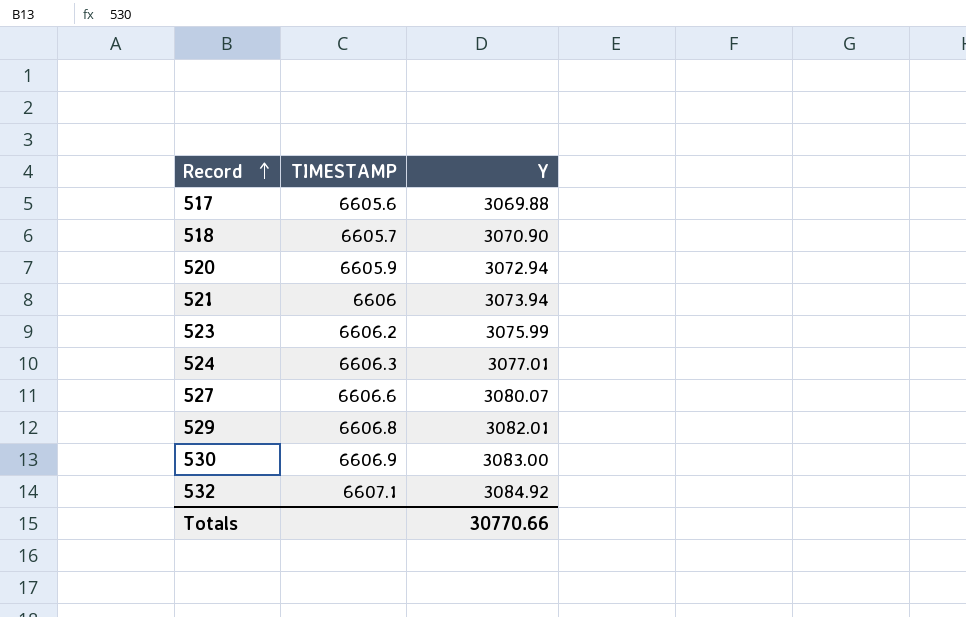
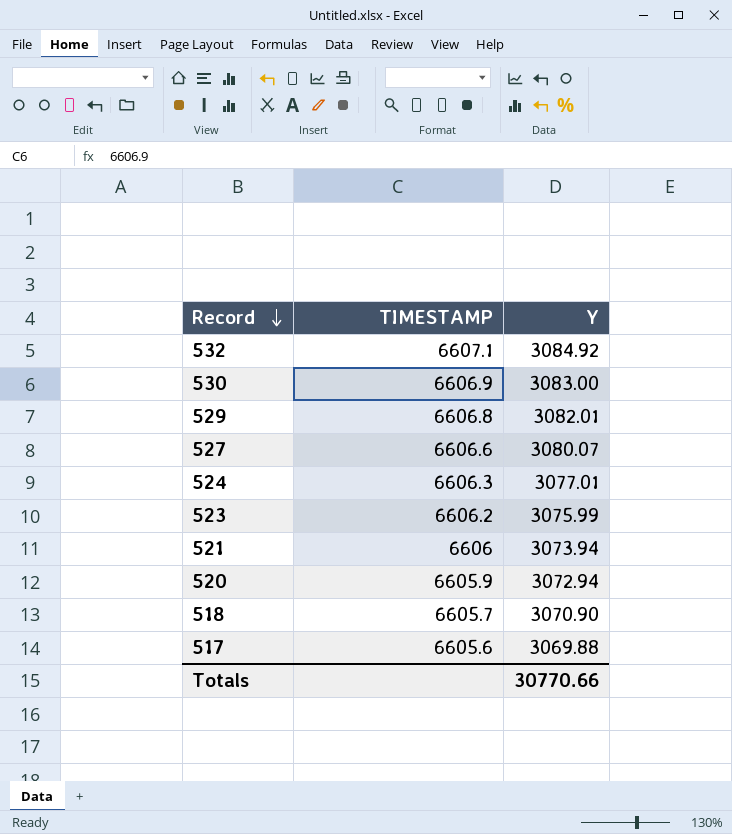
row order: Record ascending -> Record descending

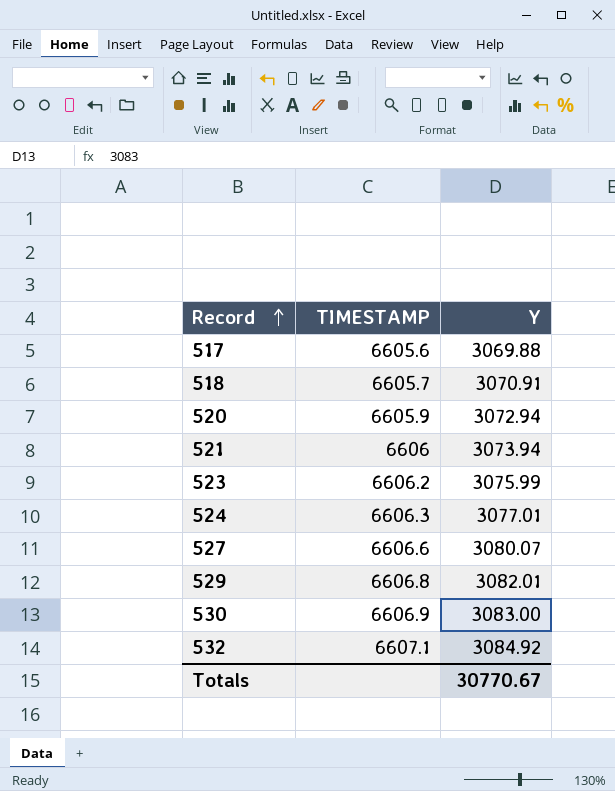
row order: Record descending -> Record ascending
518 | Y: 3070.90 -> 3070.91
Totals | Y: 30770.66 -> 30770.67

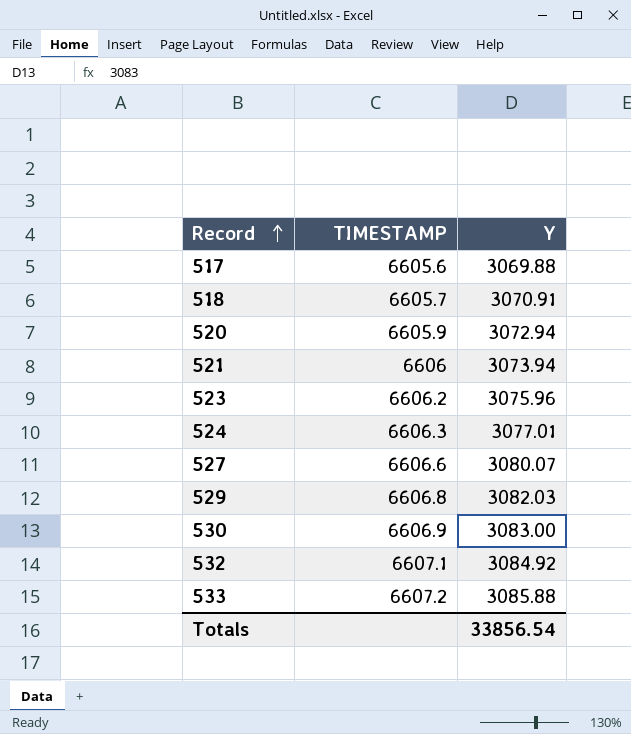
523 | Y: 3075.99 -> 3075.96
529 | Y: 3082.01 -> 3082.03
row 533: none -> 6607.2 | 3085.88
Totals | Y: 30770.67 -> 33856.54

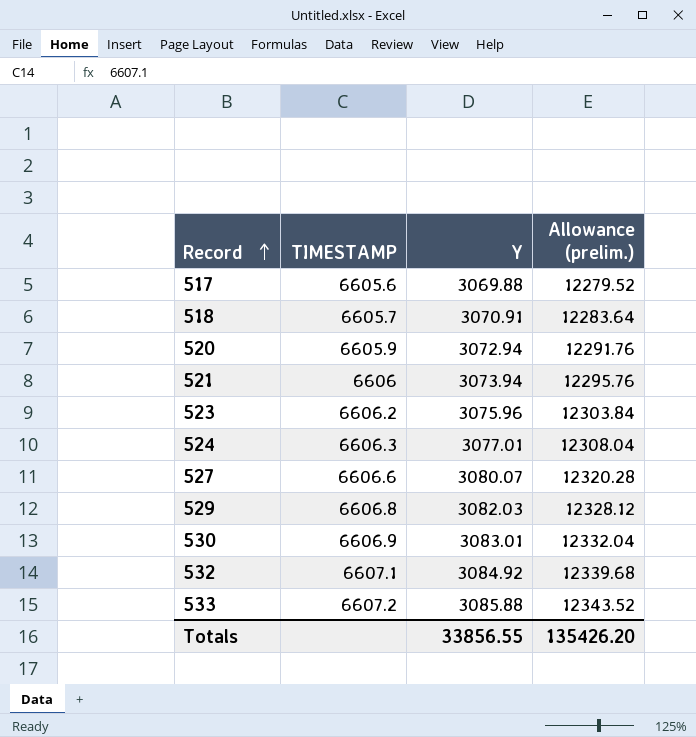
column Allowance (prelim.) | formula: none -> [Y] * 4
530 | Y: 3083.00 -> 3083.01
Totals | Y: 33856.54 -> 33856.55

